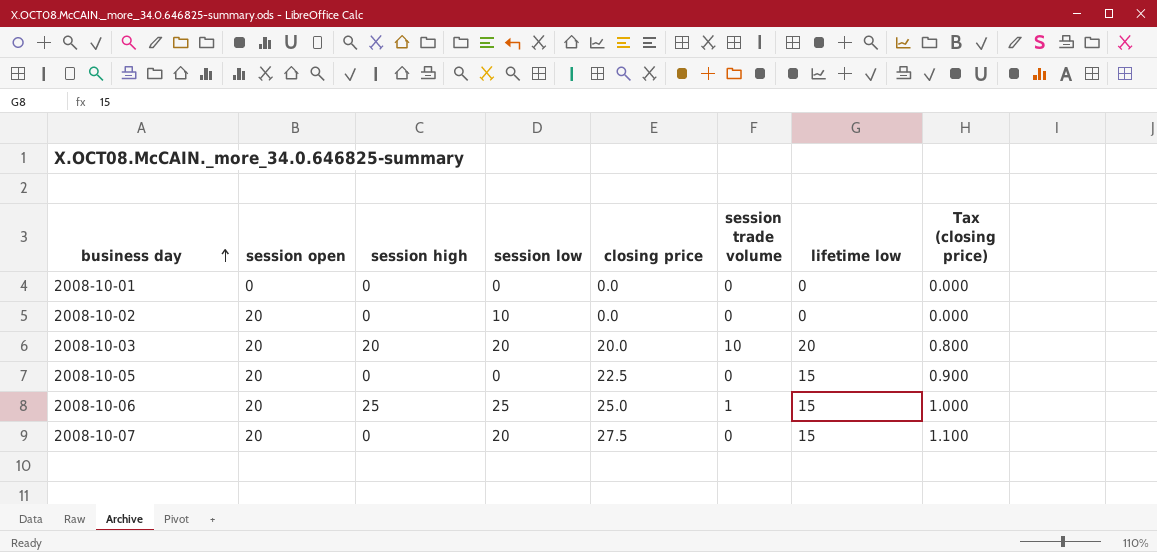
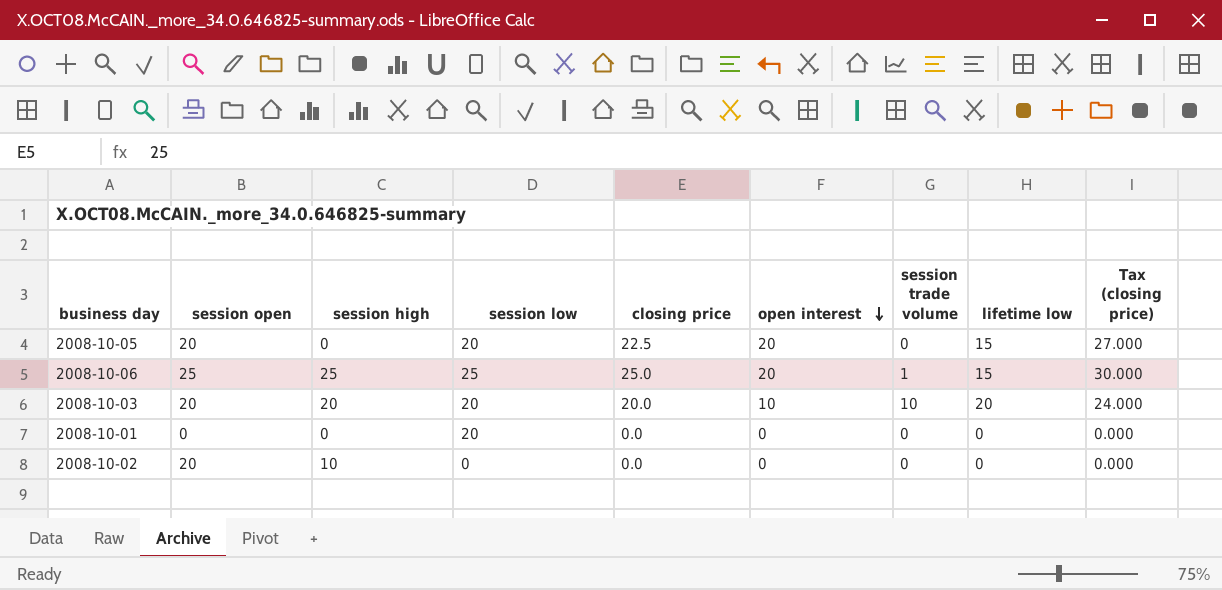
row order: business day ascending -> open interest descending
column open interest | position: none -> 6
column Tax (closing price) | formula: [closing price] * 0.04 -> [closing price] * 1.2
row 2008-10-07: 20 | 0 | 20 | 27.5 | 0 | 15 | 1.100 -> none
2008-10-05 | session low: 0 -> 20
2008-10-06 | session open: 20 -> 25
2008-10-01 | session low: 0 -> 20
2008-10-02 | session high: 0 -> 10
2008-10-02 | session low: 10 -> 0

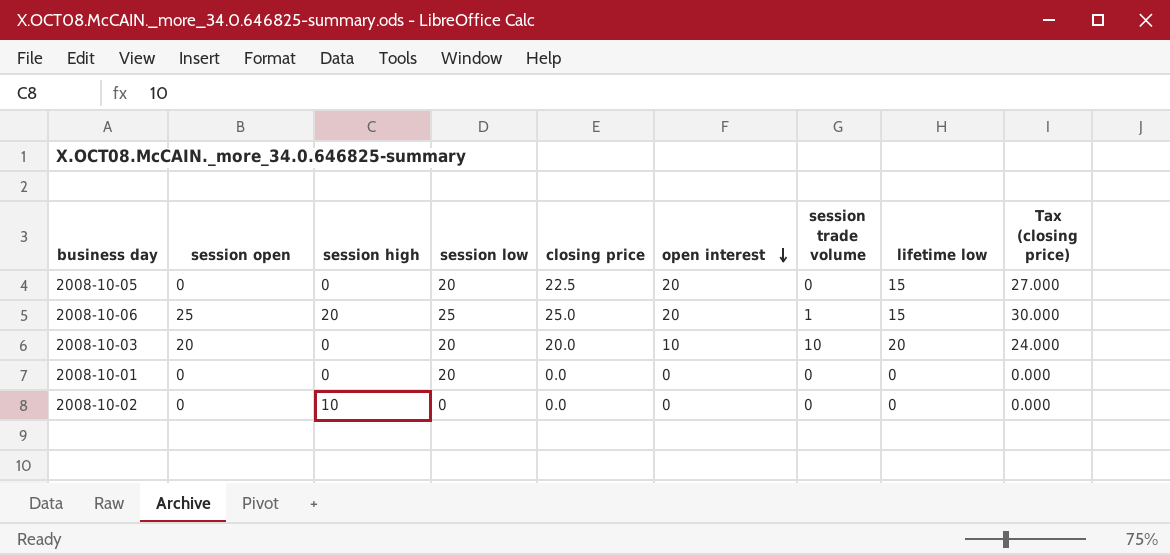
2008-10-05 | session open: 20 -> 0
2008-10-06 | session high: 25 -> 20
2008-10-03 | session high: 20 -> 0
2008-10-02 | session open: 20 -> 0

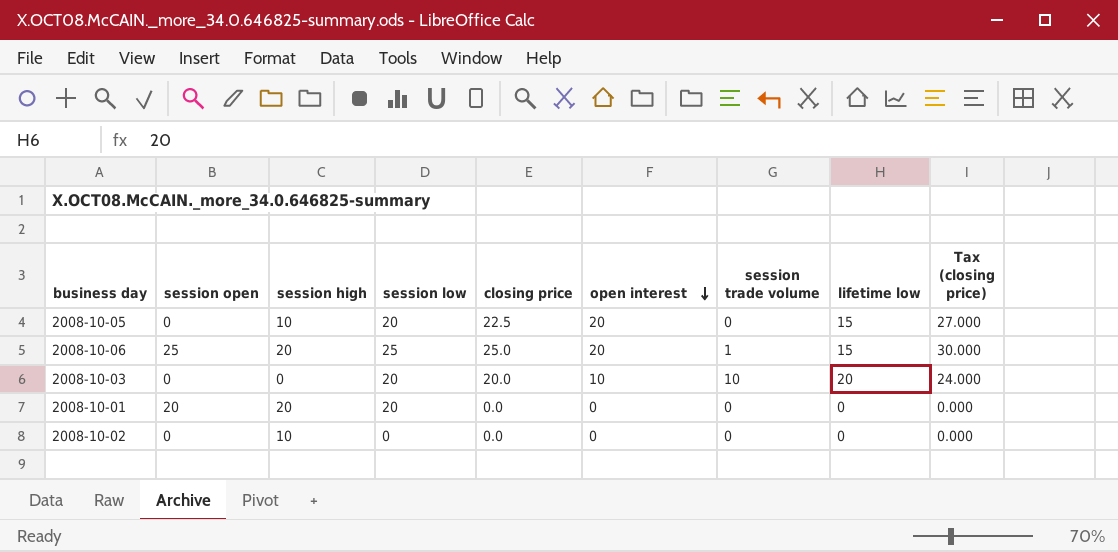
2008-10-05 | session high: 0 -> 10
2008-10-03 | session open: 20 -> 0
2008-10-01 | session open: 0 -> 20
2008-10-01 | session high: 0 -> 20

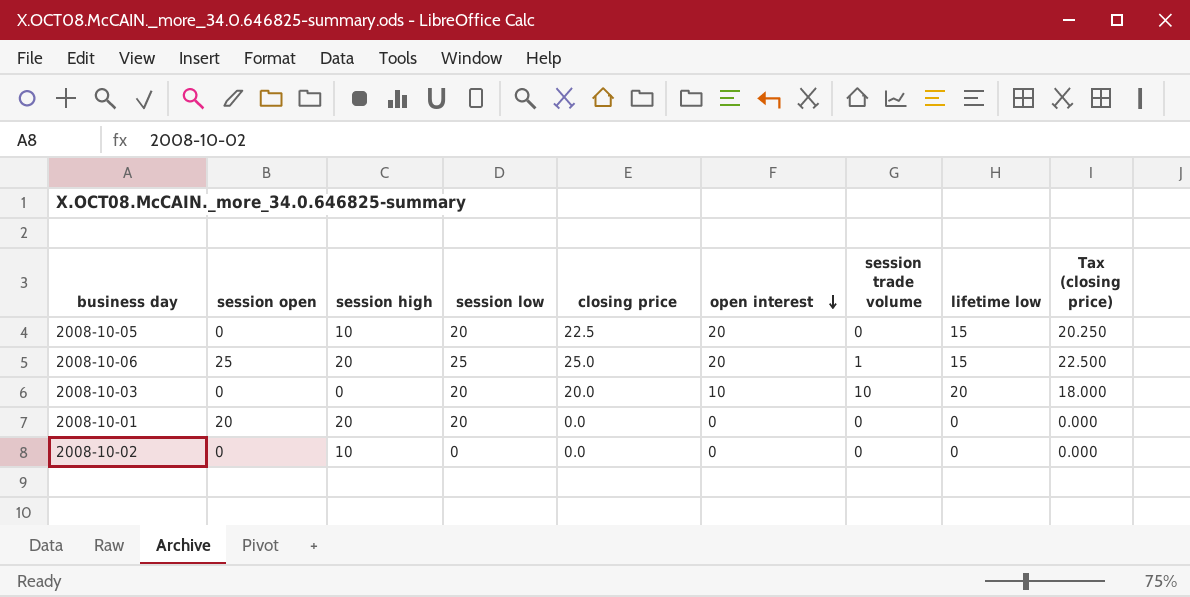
column Tax (closing price) | formula: [closing price] * 1.2 -> [closing price] * 0.9

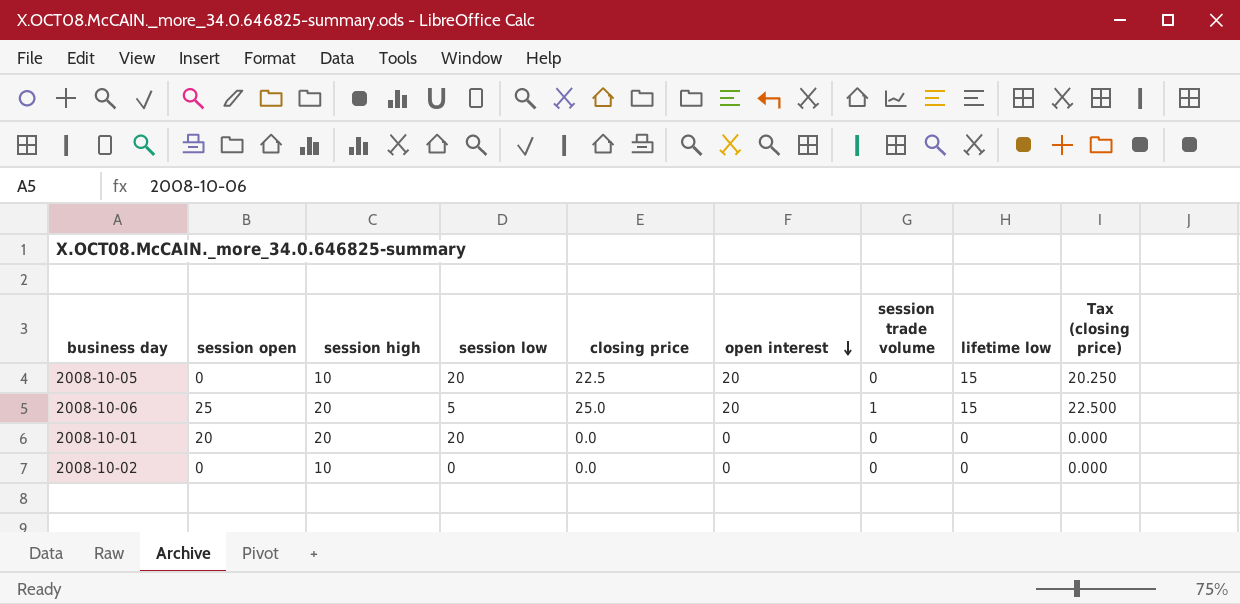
row 2008-10-03: 0 | 0 | 20 | 20.0 | 10 | 10 | 20 | 18.000 -> none
2008-10-06 | session low: 25 -> 5

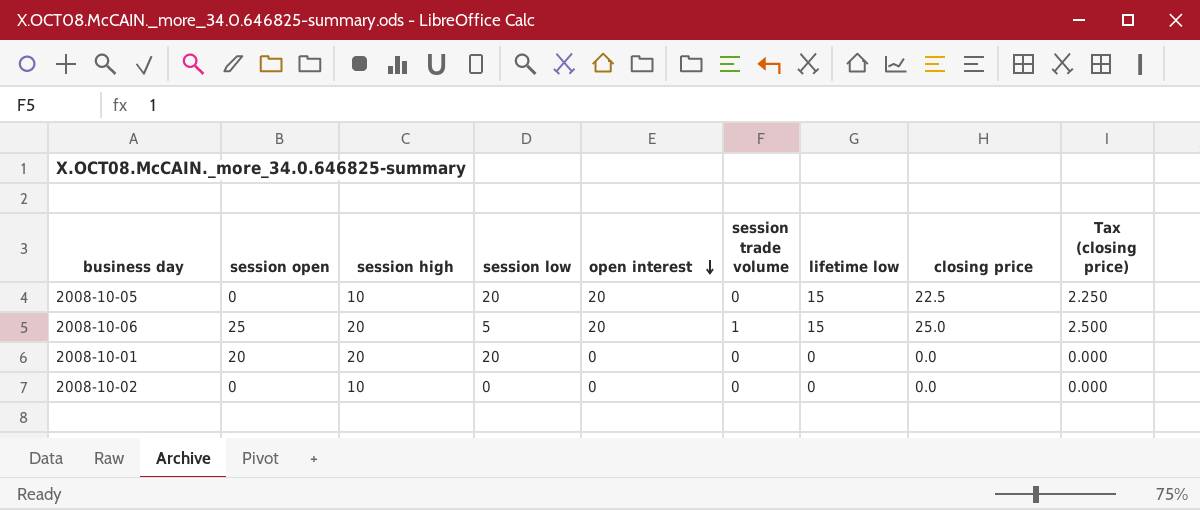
column closing price | position: 5 -> 8
column Tax (closing price) | formula: [closing price] * 0.9 -> [closing price] * 0.1

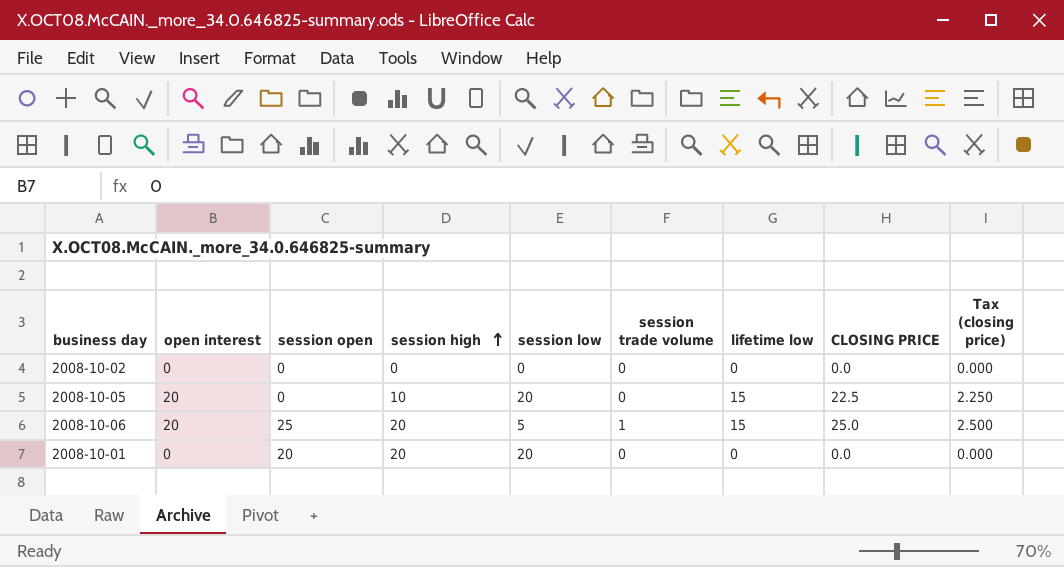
row order: open interest descending -> session high ascending
column open interest | position: 5 -> 2
column name: closing price -> CLOSING PRICE
2008-10-02 | session high: 10 -> 0

